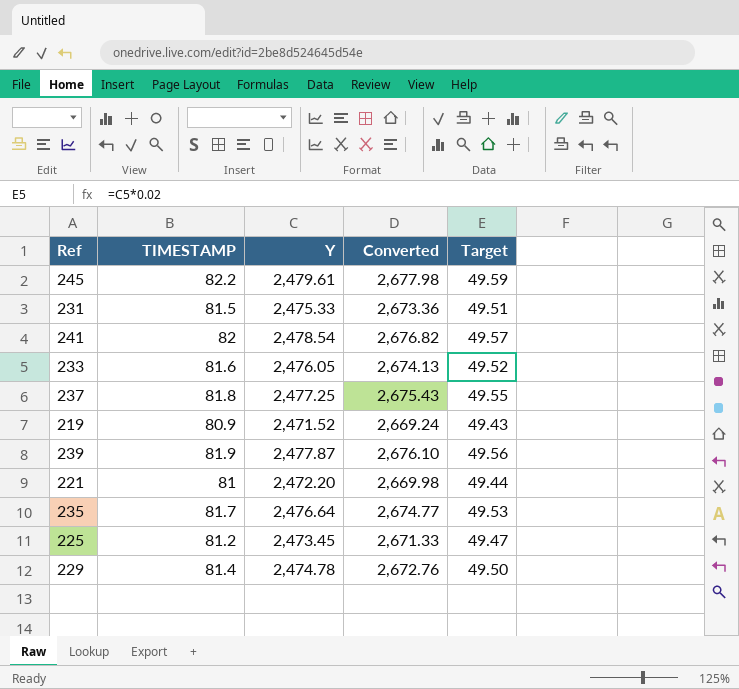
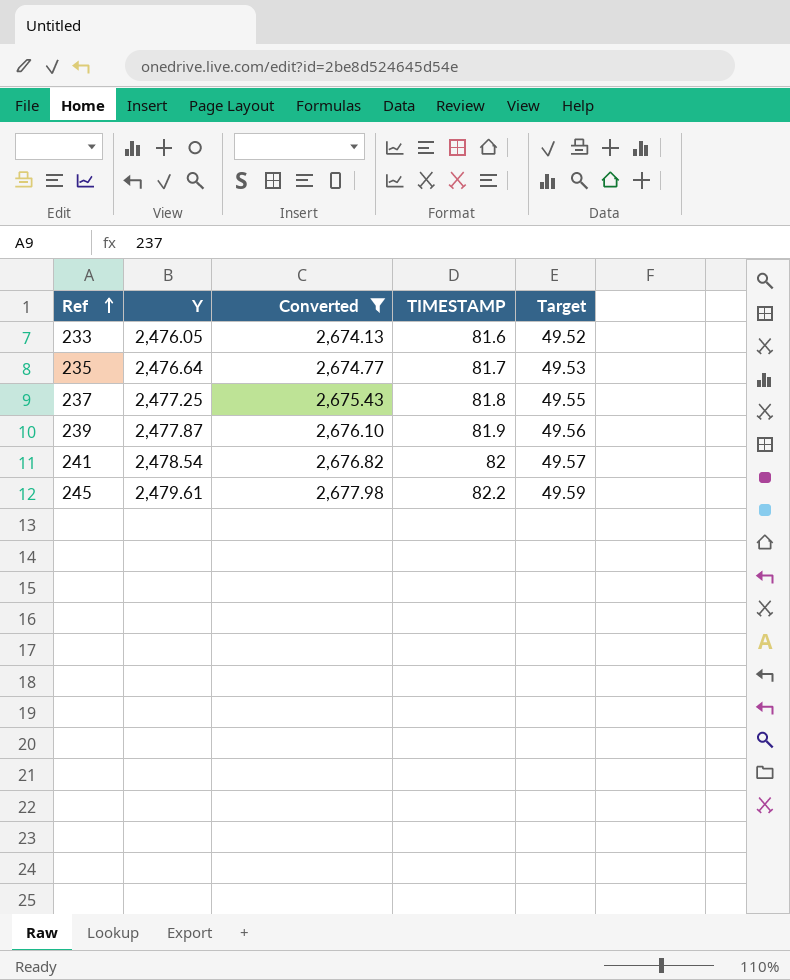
filter: none -> Converted >= 2,674.13
row order: none -> Ref ascending
column TIMESTAMP | position: 2 -> 4

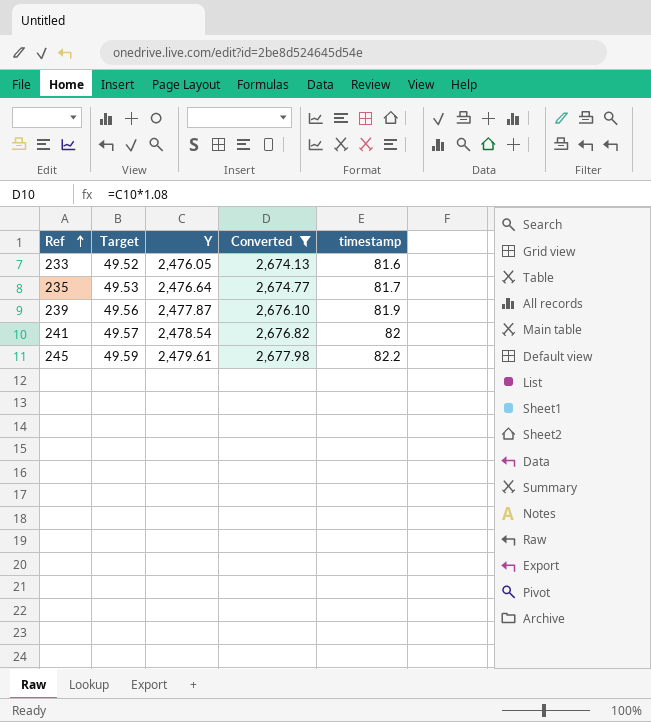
column Target | position: 5 -> 2
column name: TIMESTAMP -> timestamp
row 237: 2,477.25 | 2,675.43 | 81.8 | 49.55 -> none

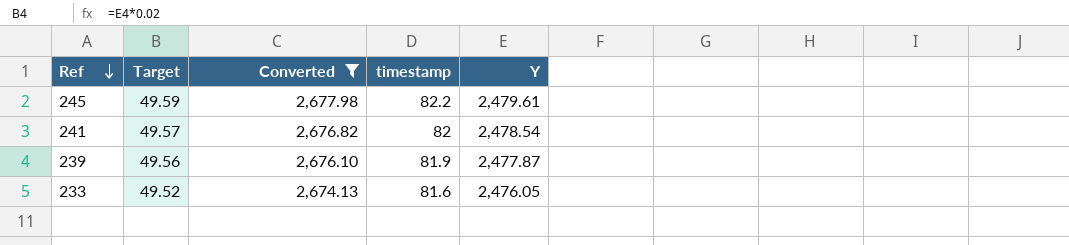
row order: Ref ascending -> Ref descending
column Y | position: 3 -> 5
row 235: 49.53 | 2,476.64 | 2,674.77 | 81.7 -> none

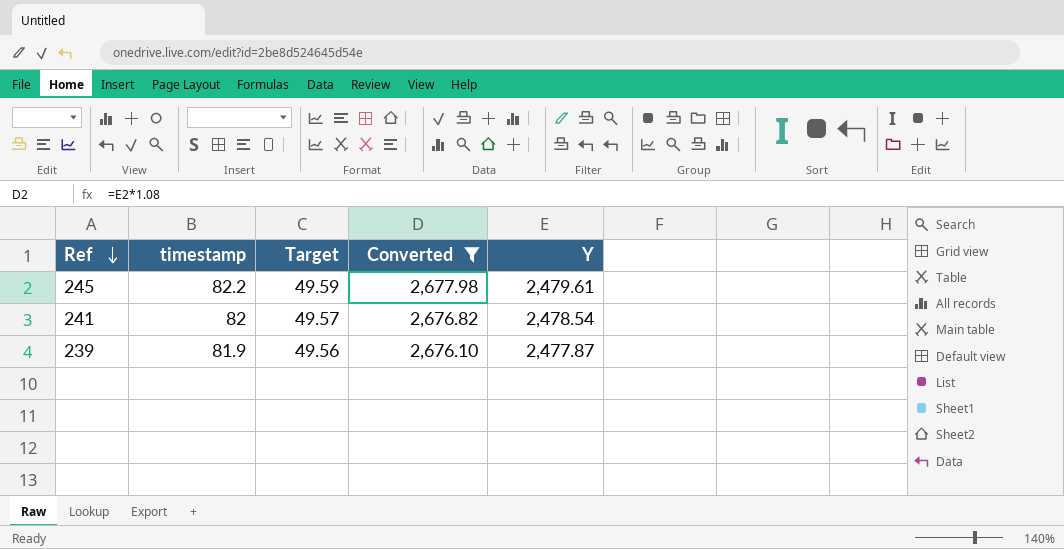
column timestamp | position: 4 -> 2
row 233: 49.52 | 2,674.13 | 81.6 | 2,476.05 -> none

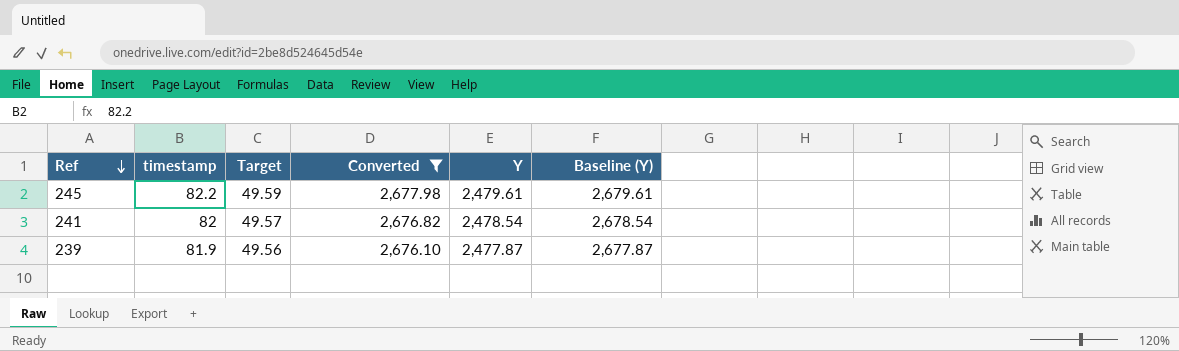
column Baseline (Y) | formula: none -> [Y] + 200

